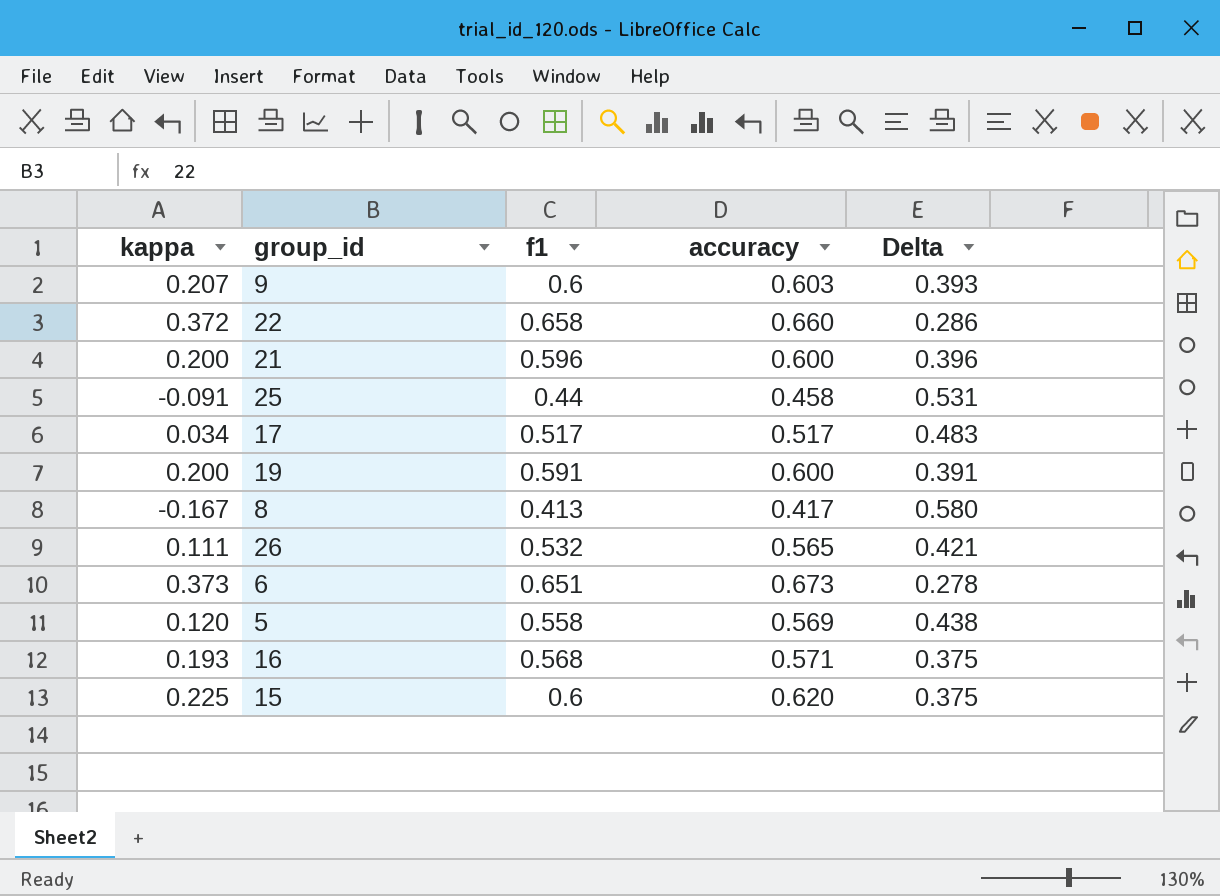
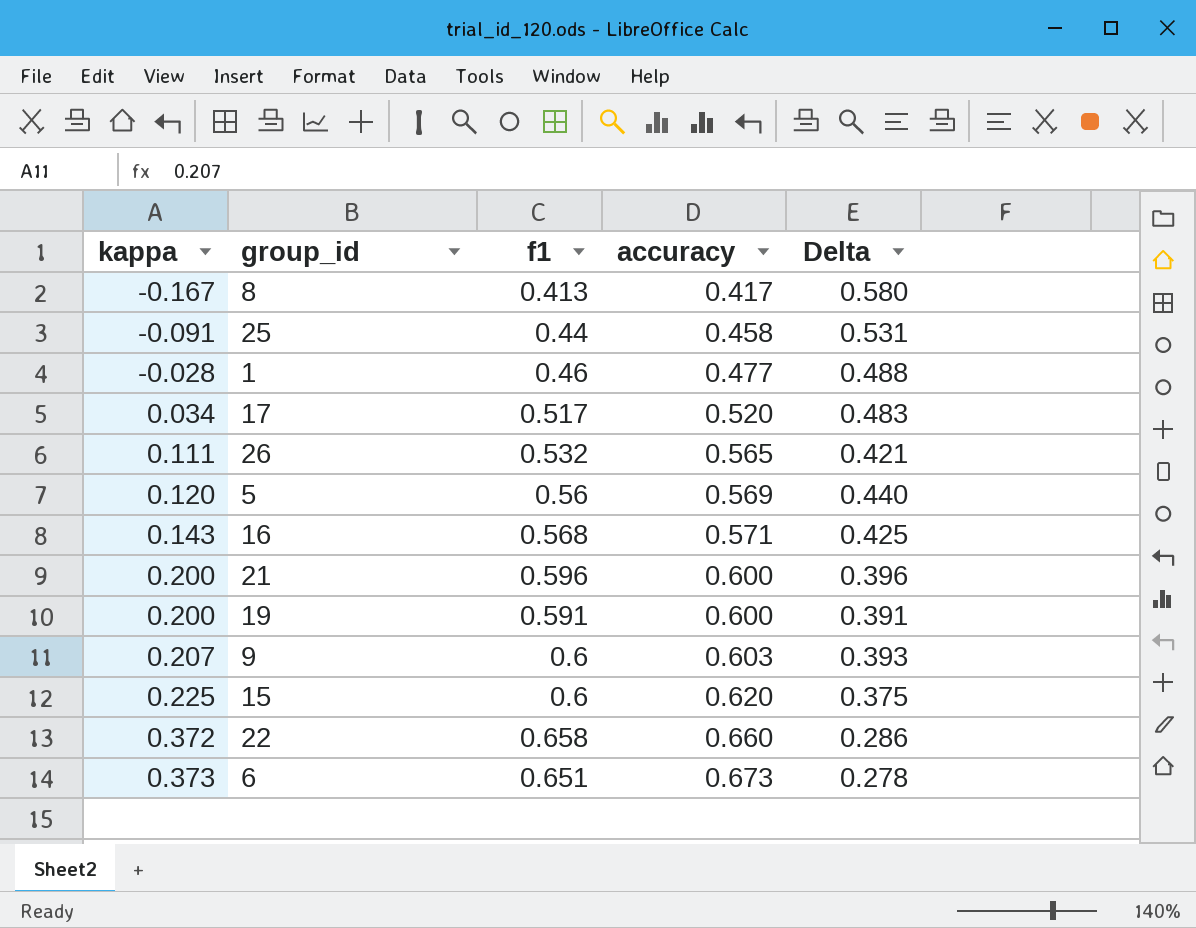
row order: none -> kappa ascending
row 1: none -> -0.028 | 0.46 | 0.477 | 0.488
17 | accuracy: 0.517 -> 0.520
5 | f1: 0.558 -> 0.56
5 | Delta: 0.438 -> 0.440
16 | kappa: 0.193 -> 0.143
16 | Delta: 0.375 -> 0.425

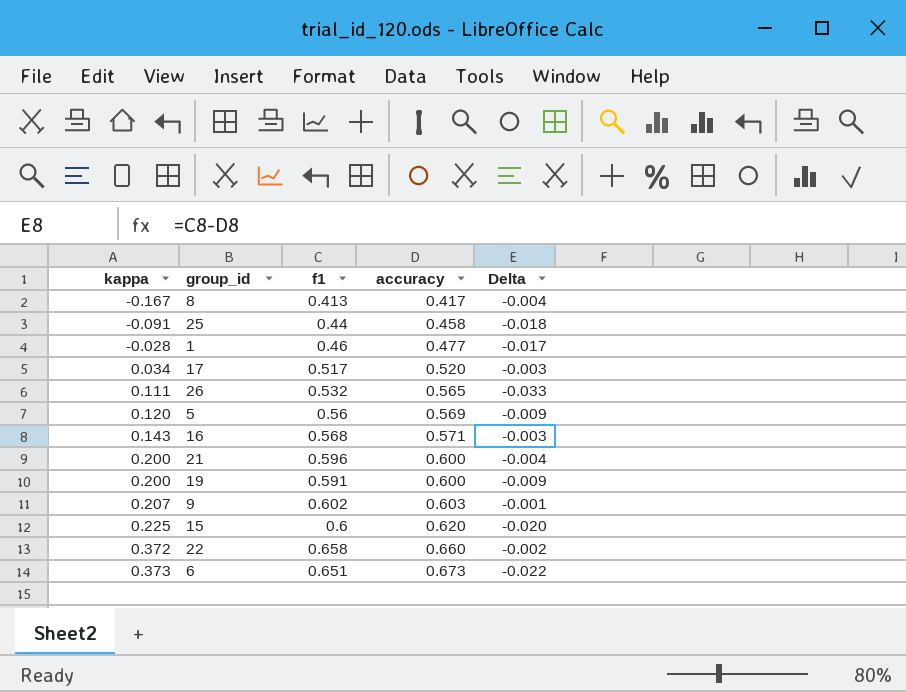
column Delta | formula: [f1] - [kappa] -> [f1] - [accuracy]
9 | f1: 0.6 -> 0.602

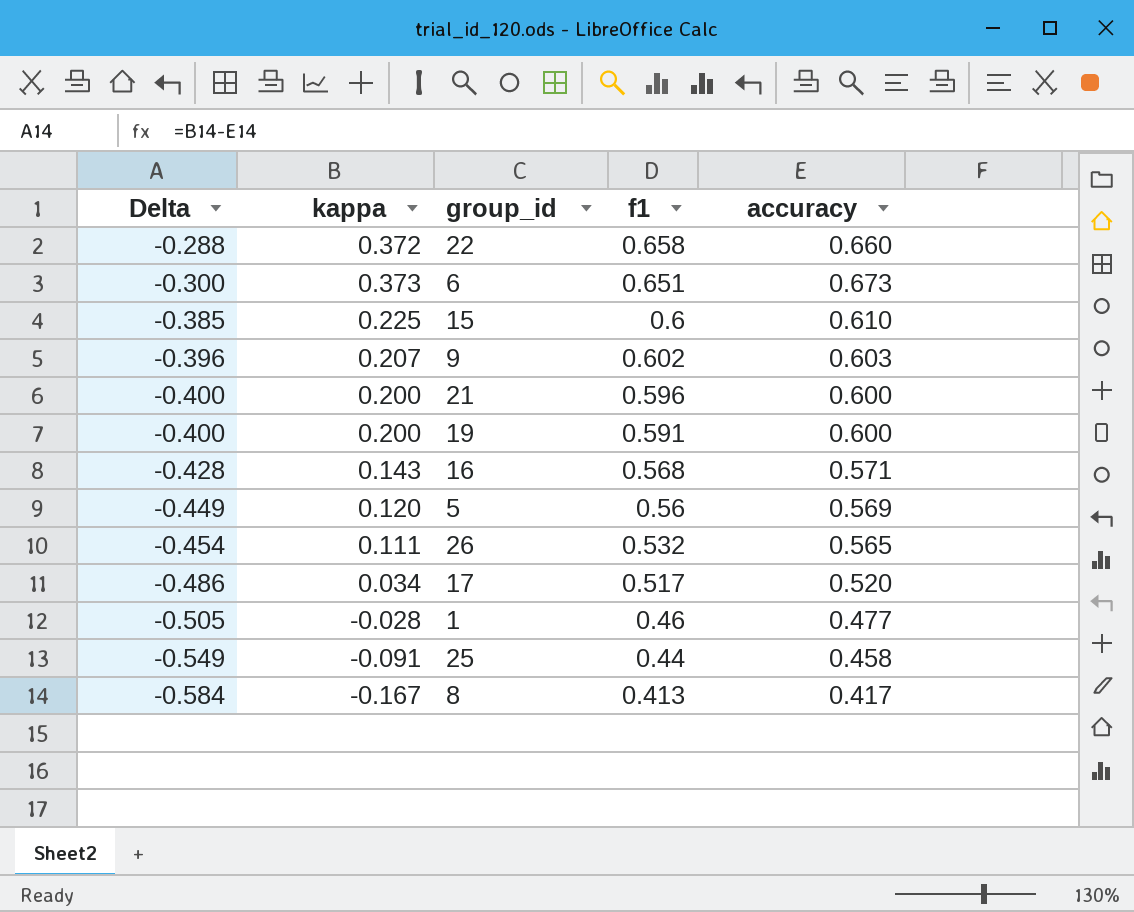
row order: kappa ascending -> Delta descending
column Delta | formula: [f1] - [accuracy] -> [kappa] - [accuracy]
column Delta | position: 5 -> 1
15 | accuracy: 0.620 -> 0.610

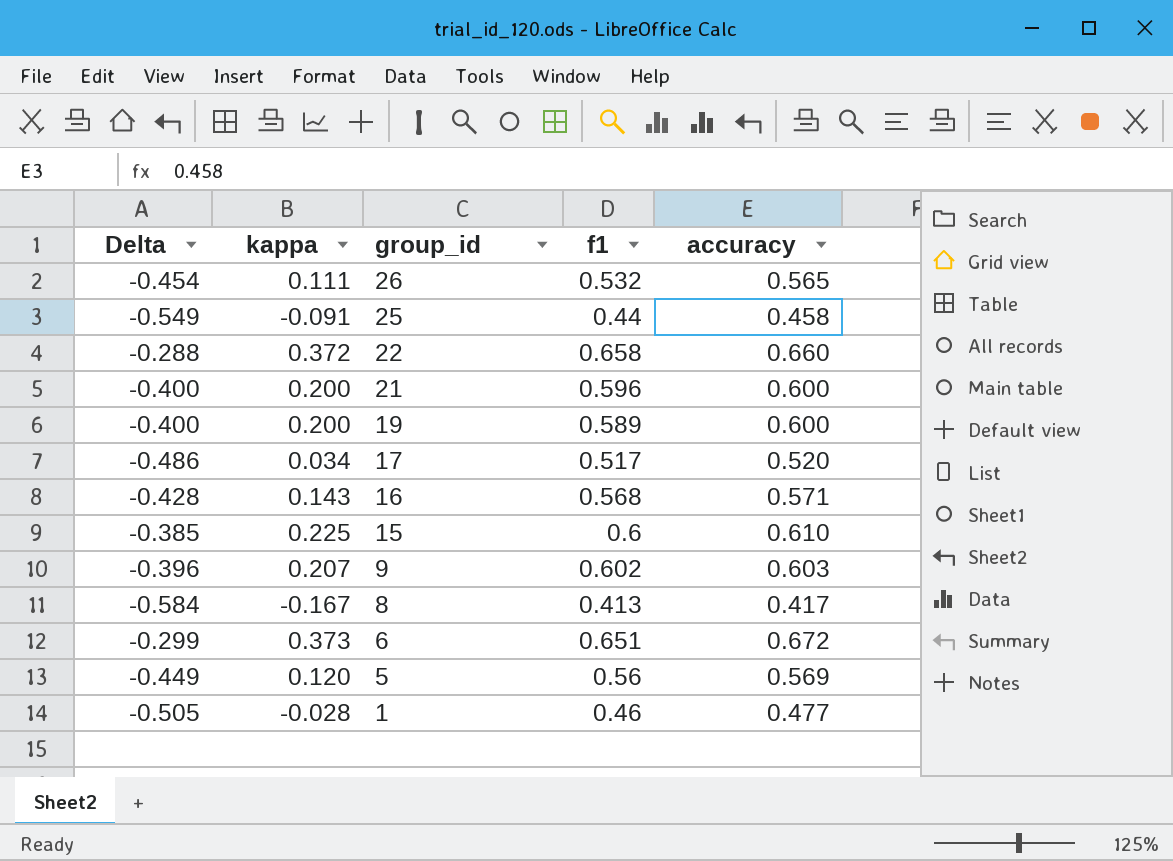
row order: Delta descending -> group_id descending
19 | f1: 0.591 -> 0.589
6 | Delta: -0.300 -> -0.299
6 | accuracy: 0.673 -> 0.672

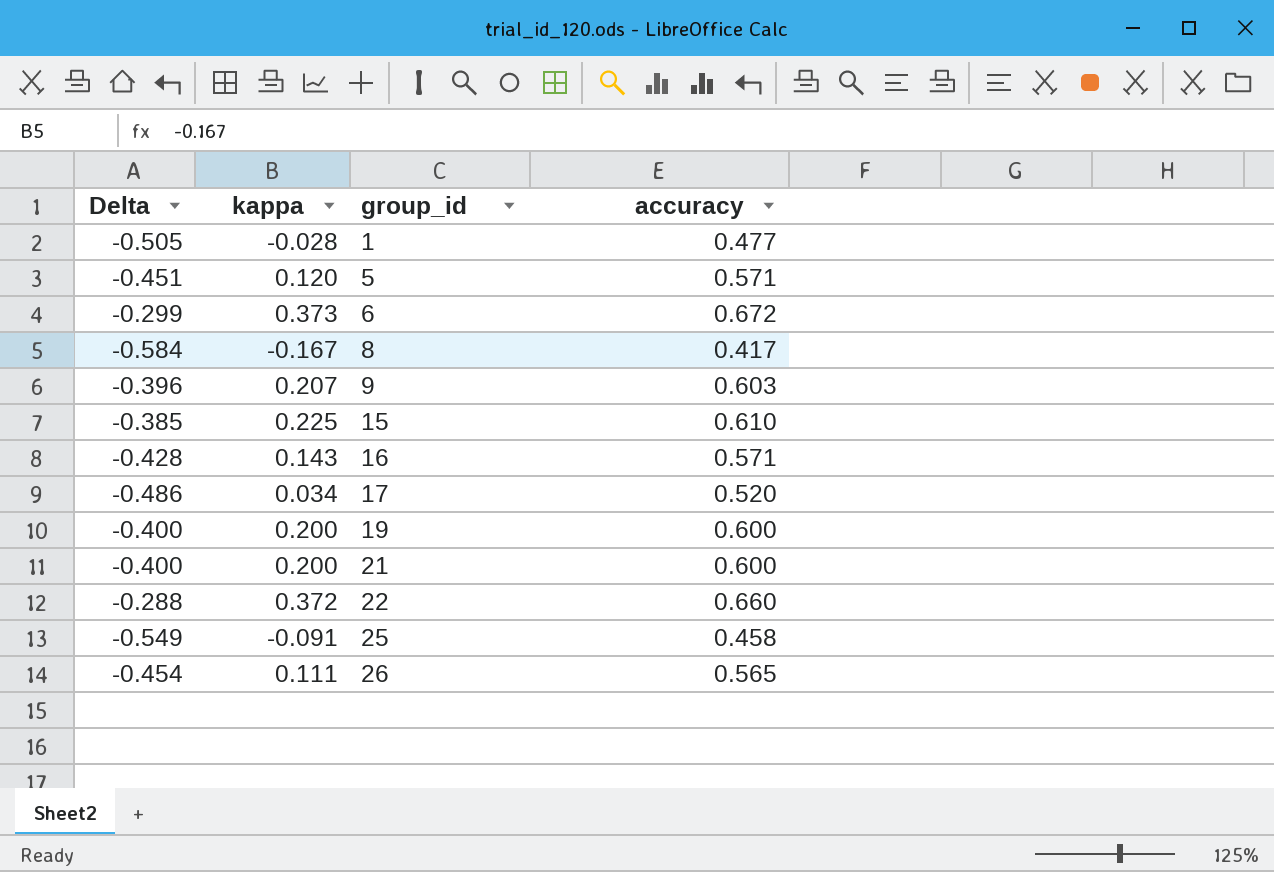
row order: group_id descending -> group_id ascending
column f1 | position: 4 -> none
5 | Delta: -0.449 -> -0.451
5 | accuracy: 0.569 -> 0.571

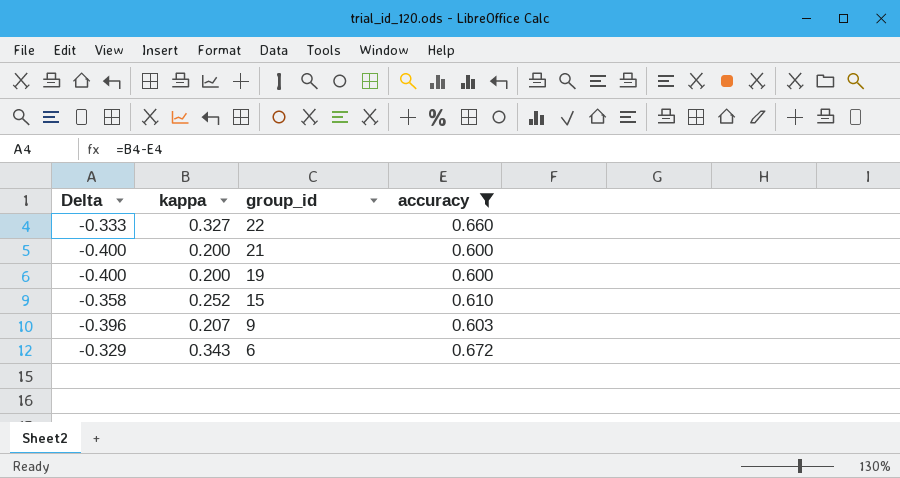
filter: none -> accuracy >= 0.600
row order: group_id ascending -> group_id descending
22 | Delta: -0.288 -> -0.333
22 | kappa: 0.372 -> 0.327
15 | Delta: -0.385 -> -0.358
15 | kappa: 0.225 -> 0.252
6 | Delta: -0.299 -> -0.329
6 | kappa: 0.373 -> 0.343

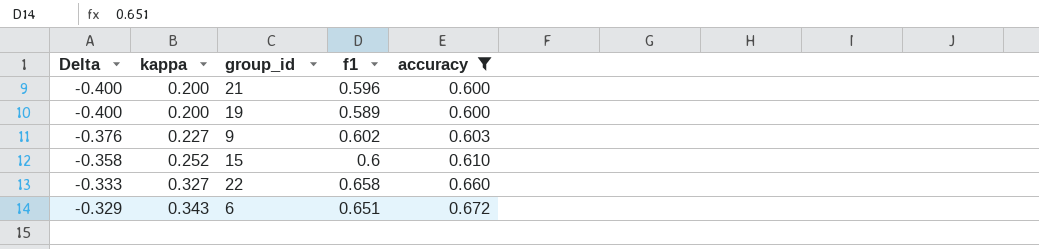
row order: group_id descending -> Delta ascending
column f1 | position: none -> 4
9 | Delta: -0.396 -> -0.376
9 | kappa: 0.207 -> 0.227

